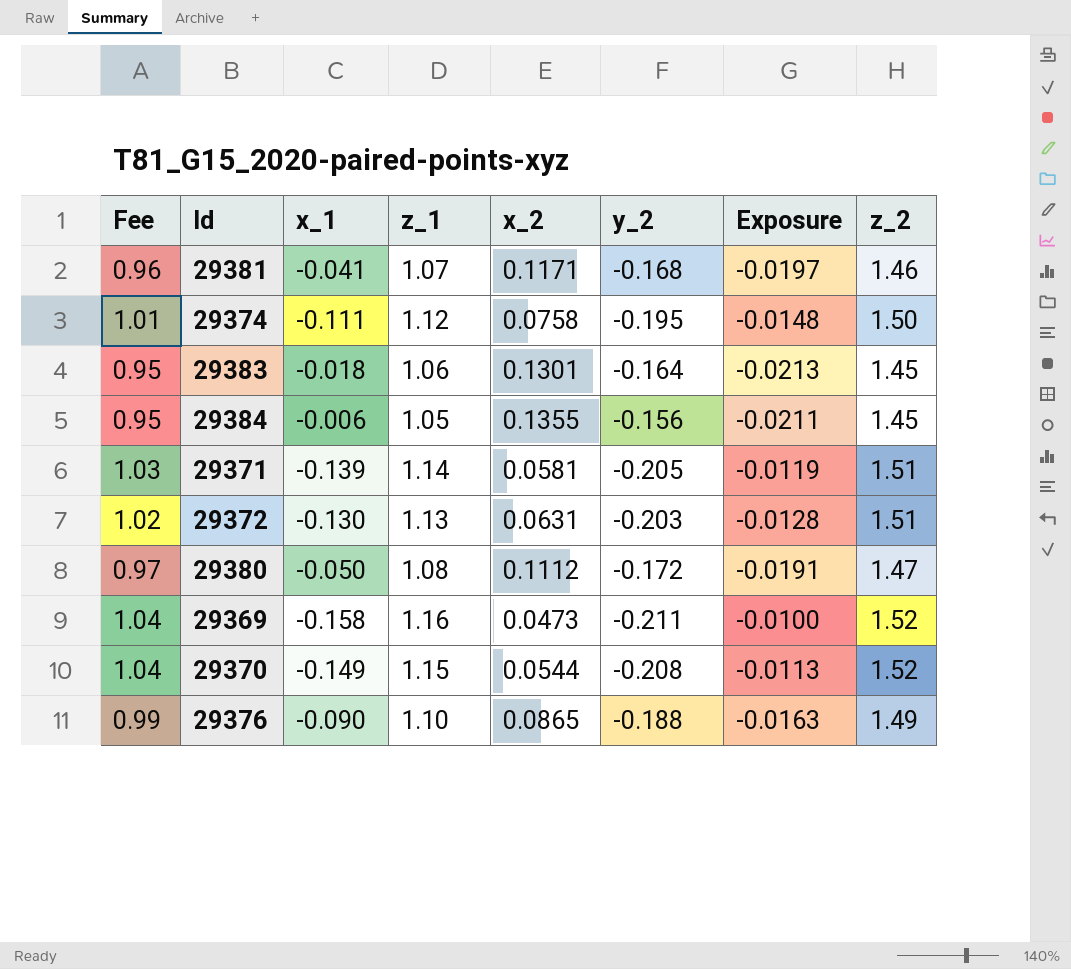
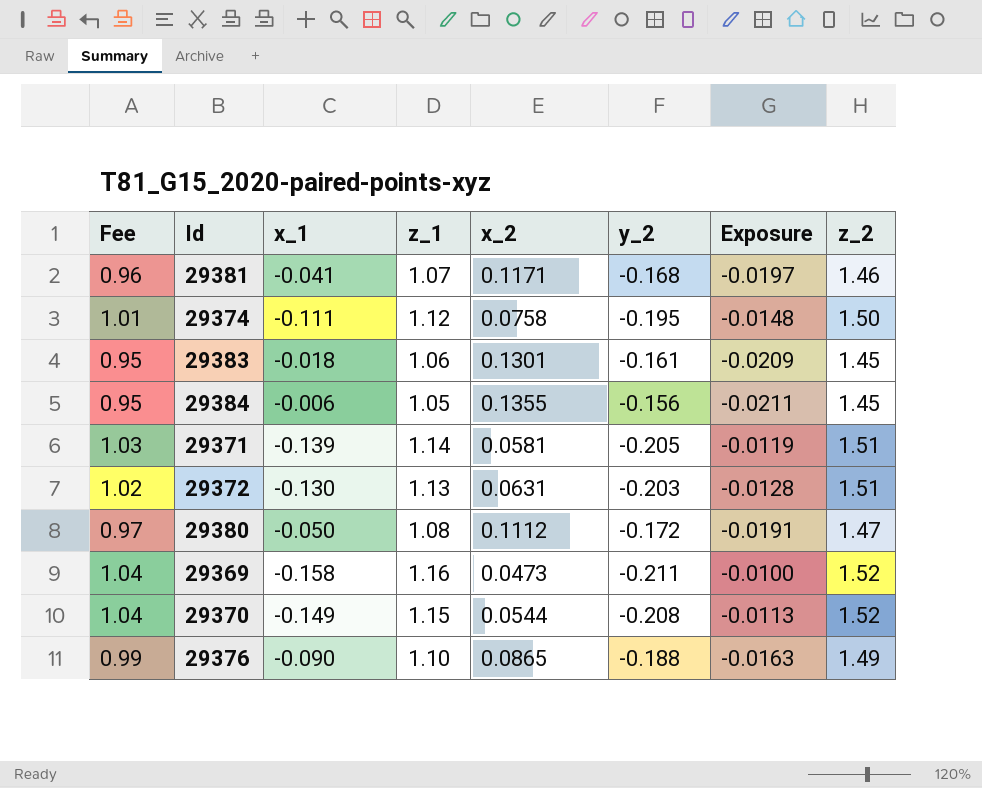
29383 | y_2: -0.164 -> -0.161
29383 | Exposure: -0.0213 -> -0.0209

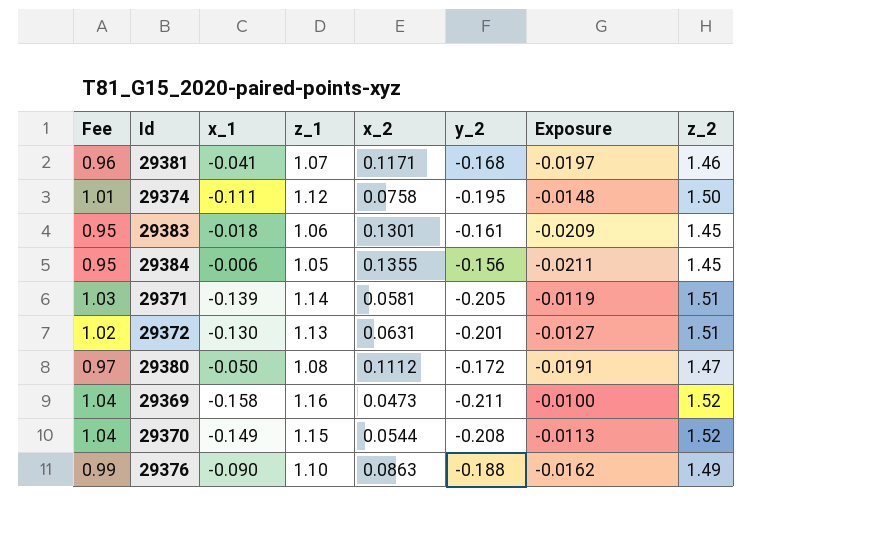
29372 | y_2: -0.203 -> -0.201
29372 | Exposure: -0.0128 -> -0.0127
29376 | x_2: 0.0865 -> 0.0863
29376 | Exposure: -0.0163 -> -0.0162

